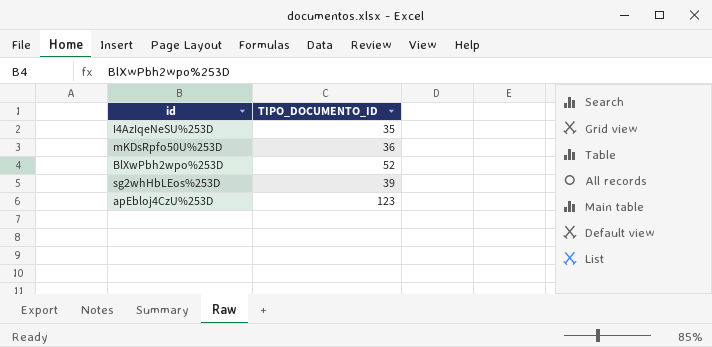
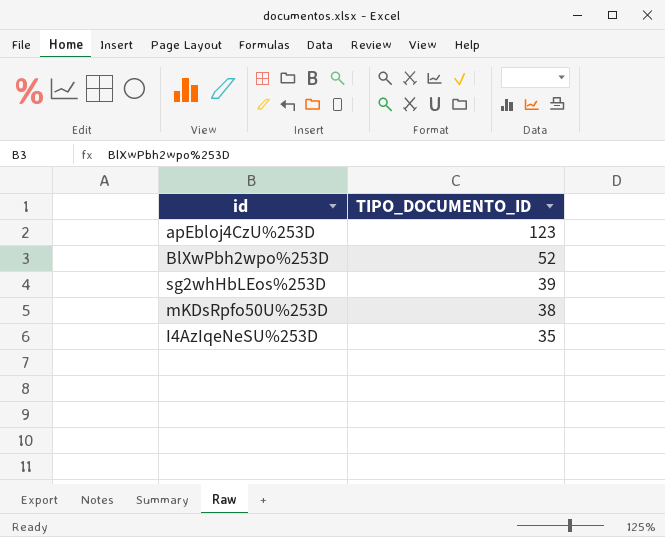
row order: none -> TIPO_DOCUMENTO_ID descending
mKDsRpfo50U%253D | TIPO_DOCUMENTO_ID: 36 -> 38

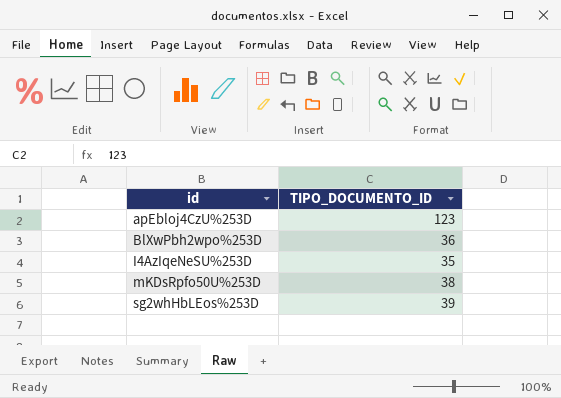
row order: TIPO_DOCUMENTO_ID descending -> id ascending
BlXwPbh2wpo%253D | TIPO_DOCUMENTO_ID: 52 -> 36

